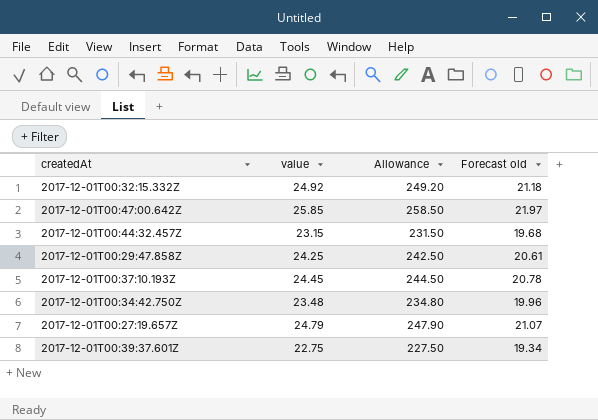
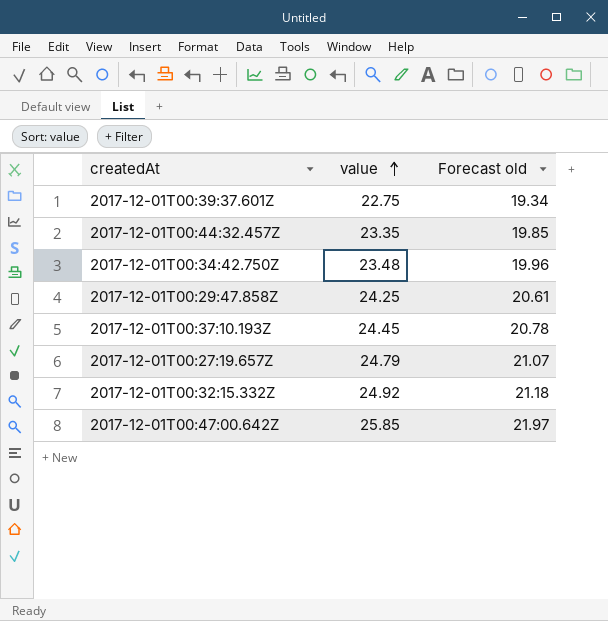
row order: none -> value ascending
column Allowance | formula: [value] * 10 -> none
2017-12-01T00:44:32.457Z | value: 23.15 -> 23.35
2017-12-01T00:44:32.457Z | Forecast old: 19.68 -> 19.85

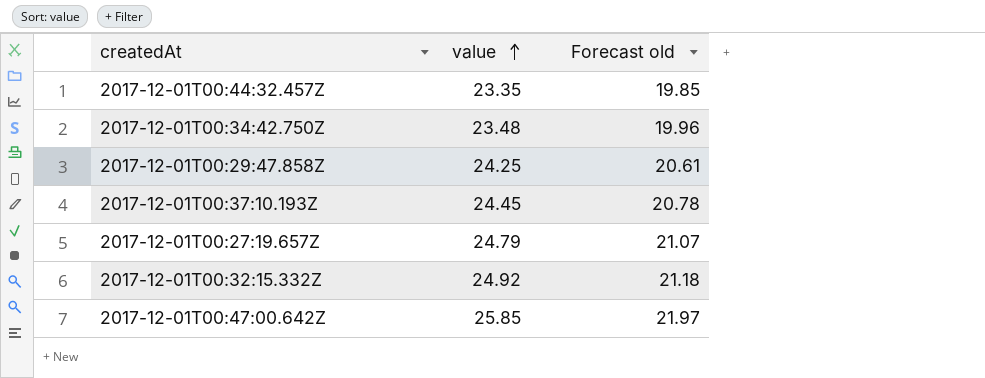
row 2017-12-01T00:39:37.601Z: 22.75 | 19.34 -> none

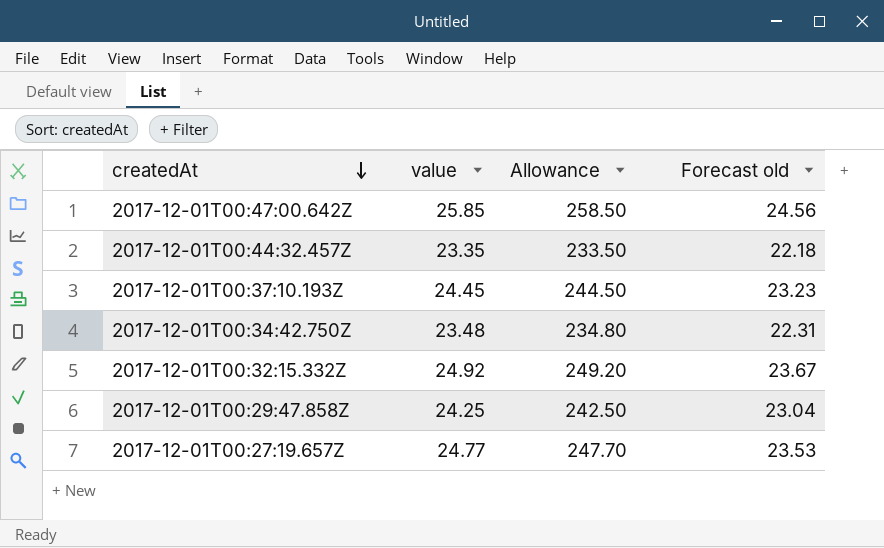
row order: value ascending -> createdAt descending
column Allowance | formula: none -> [value] * 10
column Forecast old | formula: [value] * 0.85 -> [value] * 0.95
2017-12-01T00:27:19.657Z | value: 24.79 -> 24.77

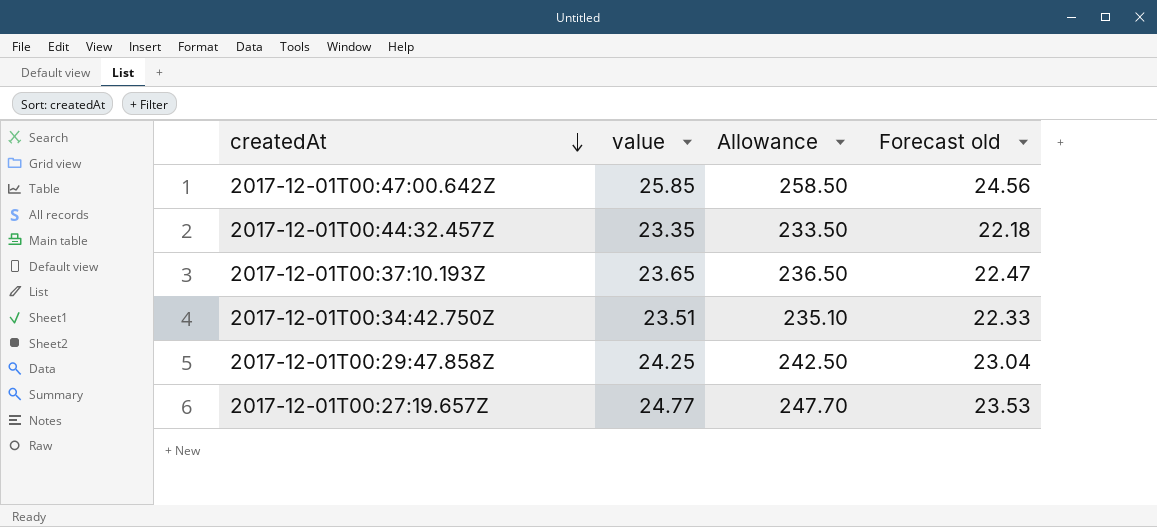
row 2017-12-01T00:32:15.332Z: 24.92 | 249.20 | 23.67 -> none
2017-12-01T00:37:10.193Z | value: 24.45 -> 23.65
2017-12-01T00:37:10.193Z | Allowance: 244.50 -> 236.50
2017-12-01T00:37:10.193Z | Forecast old: 23.23 -> 22.47
2017-12-01T00:34:42.750Z | value: 23.48 -> 23.51
2017-12-01T00:34:42.750Z | Allowance: 234.80 -> 235.10
2017-12-01T00:34:42.750Z | Forecast old: 22.31 -> 22.33

